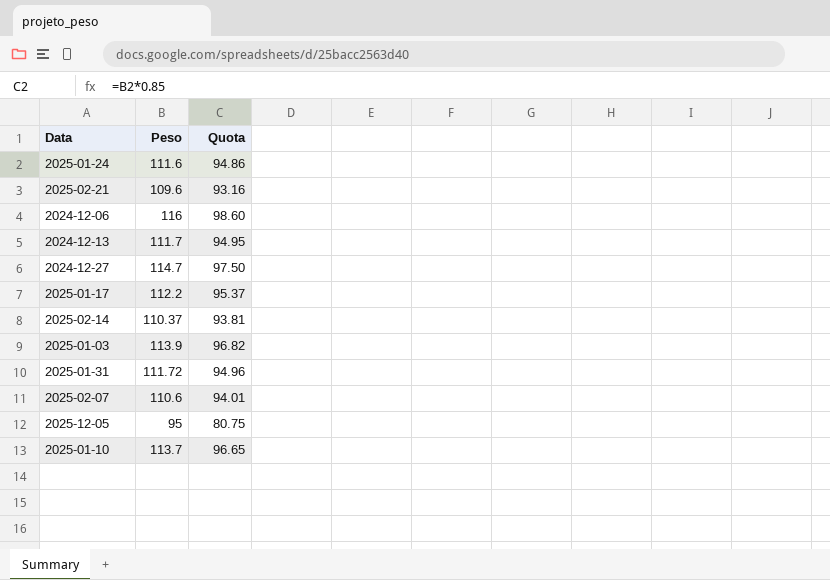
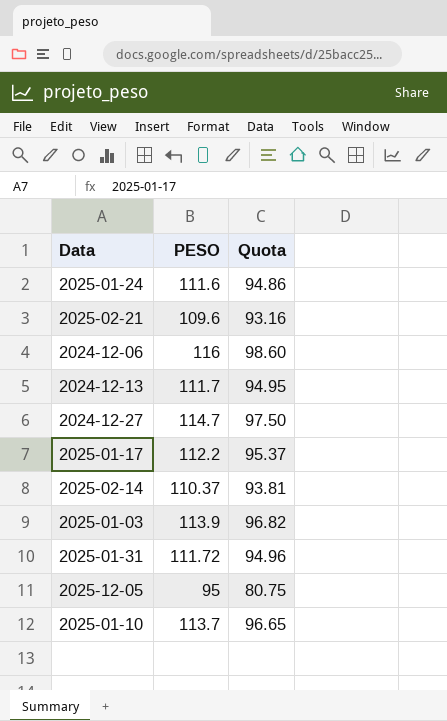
column name: Peso -> PESO
row 2025-02-07: 110.6 | 94.01 -> none

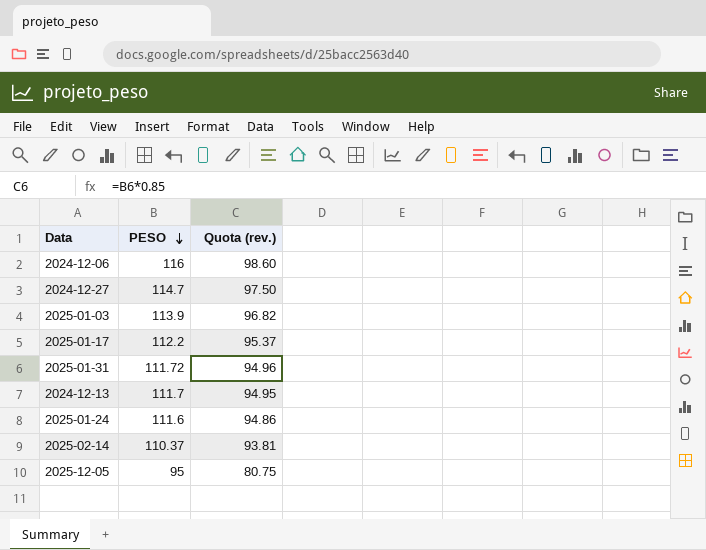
row order: none -> PESO descending
column name: Quota -> Quota (rev.)
row 2025-02-21: 109.6 | 93.16 -> none
row 2025-01-10: 113.7 | 96.65 -> none

